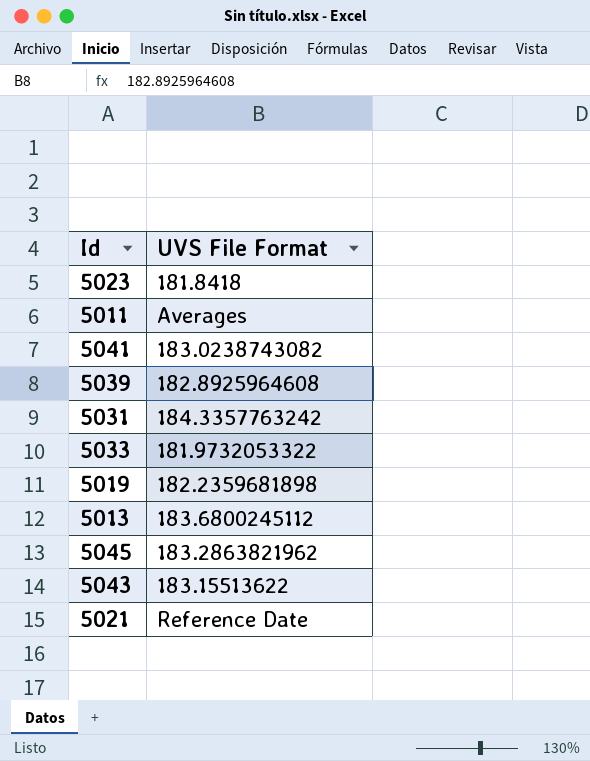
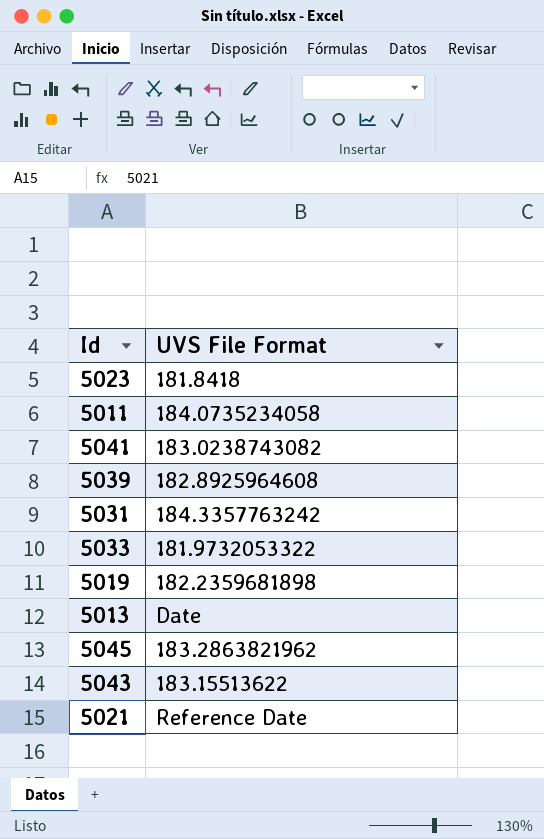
5011 | UVS File Format: Averages -> 184.0735234058
5013 | UVS File Format: 183.6800245112 -> Date

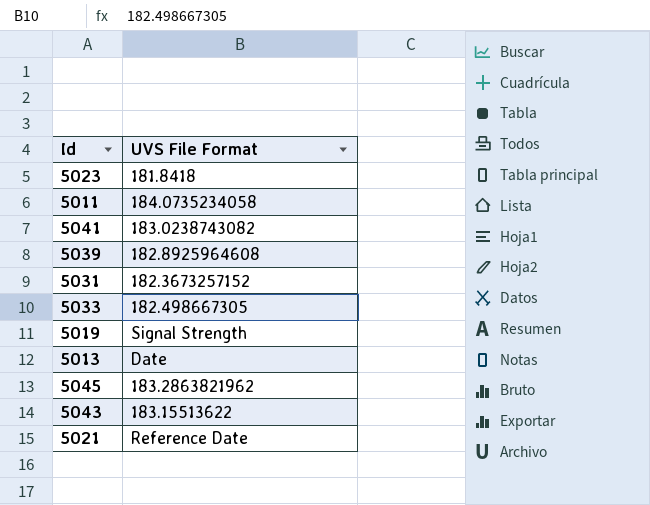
5031 | UVS File Format: 184.3357763242 -> 182.3673257152
5033 | UVS File Format: 181.9732053322 -> 182.498667305
5019 | UVS File Format: 182.2359681898 -> Signal Strength

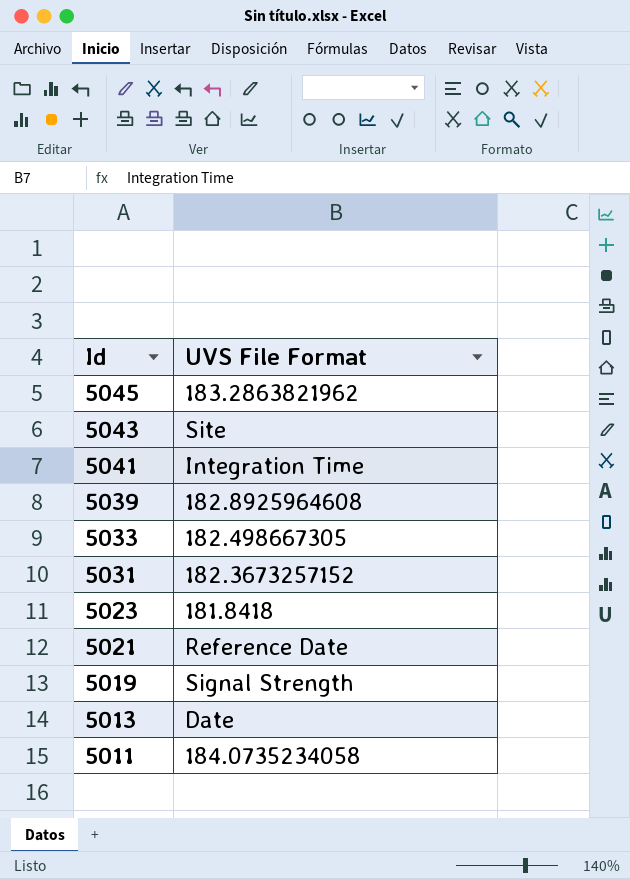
row order: none -> Id descending
5043 | UVS File Format: 183.15513622 -> Site
5041 | UVS File Format: 183.0238743082 -> Integration Time

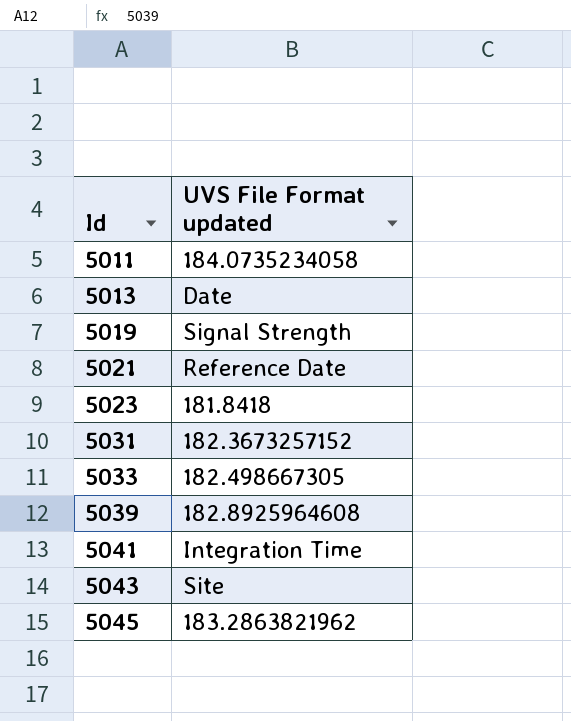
row order: Id descending -> Id ascending
column name: UVS File Format -> UVS File Format updated

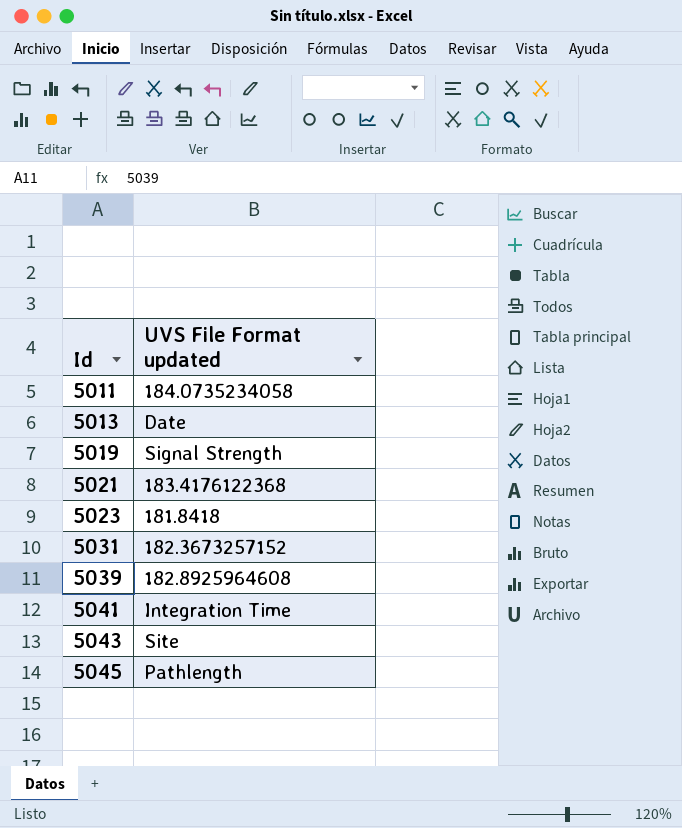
row 5033: 182.498667305 -> none
5021 | UVS File Format updated: Reference Date -> 183.4176122368
5045 | UVS File Format updated: 183.2863821962 -> Pathlength

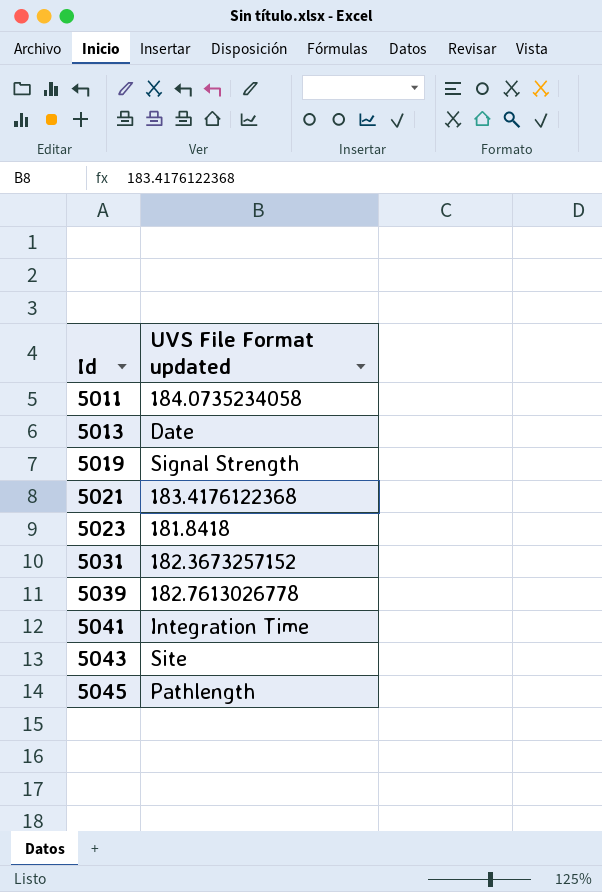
5039 | UVS File Format updated: 182.8925964608 -> 182.7613026778

